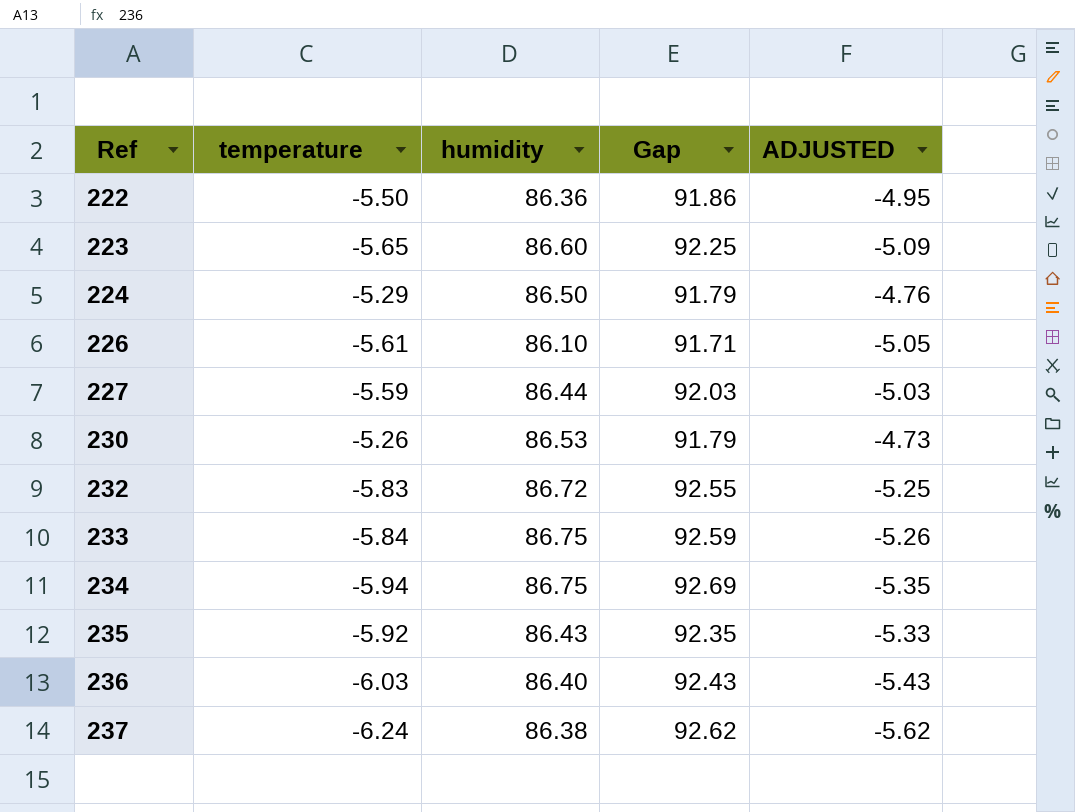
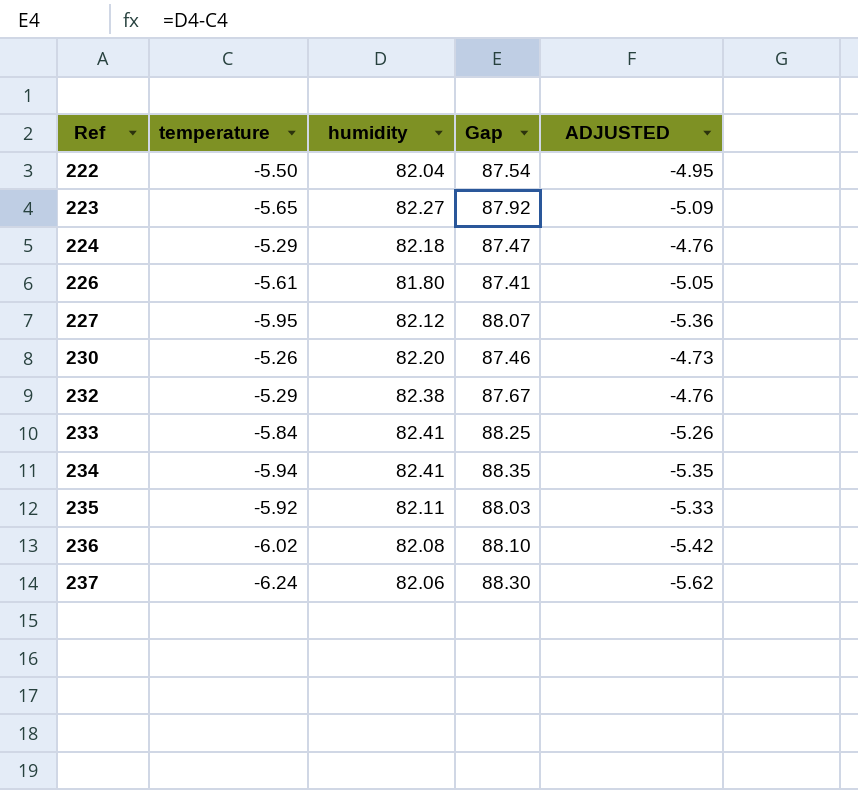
222 | humidity: 86.36 -> 82.04
222 | Gap: 91.86 -> 87.54
223 | humidity: 86.60 -> 82.27
223 | Gap: 92.25 -> 87.92
224 | humidity: 86.50 -> 82.18
224 | Gap: 91.79 -> 87.47
226 | humidity: 86.10 -> 81.80
226 | Gap: 91.71 -> 87.41
227 | temperature: -5.59 -> -5.95
227 | humidity: 86.44 -> 82.12
227 | Gap: 92.03 -> 88.07
227 | ADJUSTED: -5.03 -> -5.36
230 | humidity: 86.53 -> 82.20
230 | Gap: 91.79 -> 87.46
232 | temperature: -5.83 -> -5.29
232 | humidity: 86.72 -> 82.38
232 | Gap: 92.55 -> 87.67
232 | ADJUSTED: -5.25 -> -4.76
233 | humidity: 86.75 -> 82.41
233 | Gap: 92.59 -> 88.25
234 | humidity: 86.75 -> 82.41
234 | Gap: 92.69 -> 88.35
235 | humidity: 86.43 -> 82.11
235 | Gap: 92.35 -> 88.03
236 | temperature: -6.03 -> -6.02
236 | humidity: 86.40 -> 82.08
236 | Gap: 92.43 -> 88.10
236 | ADJUSTED: -5.43 -> -5.42
237 | humidity: 86.38 -> 82.06
237 | Gap: 92.62 -> 88.30

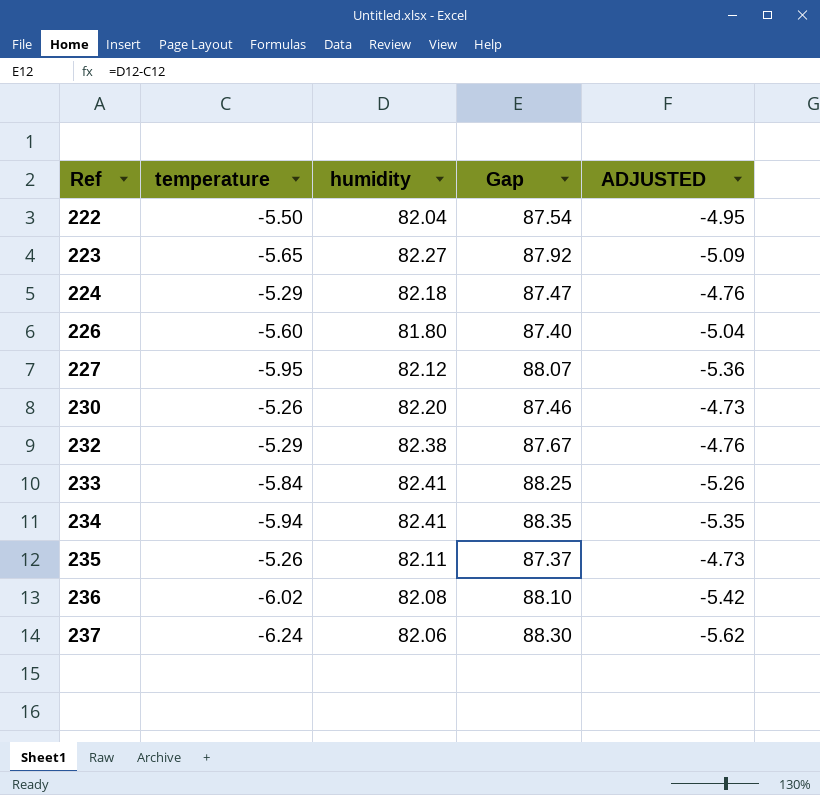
226 | temperature: -5.61 -> -5.60
226 | Gap: 87.41 -> 87.40
226 | ADJUSTED: -5.05 -> -5.04
235 | temperature: -5.92 -> -5.26
235 | Gap: 88.03 -> 87.37
235 | ADJUSTED: -5.33 -> -4.73

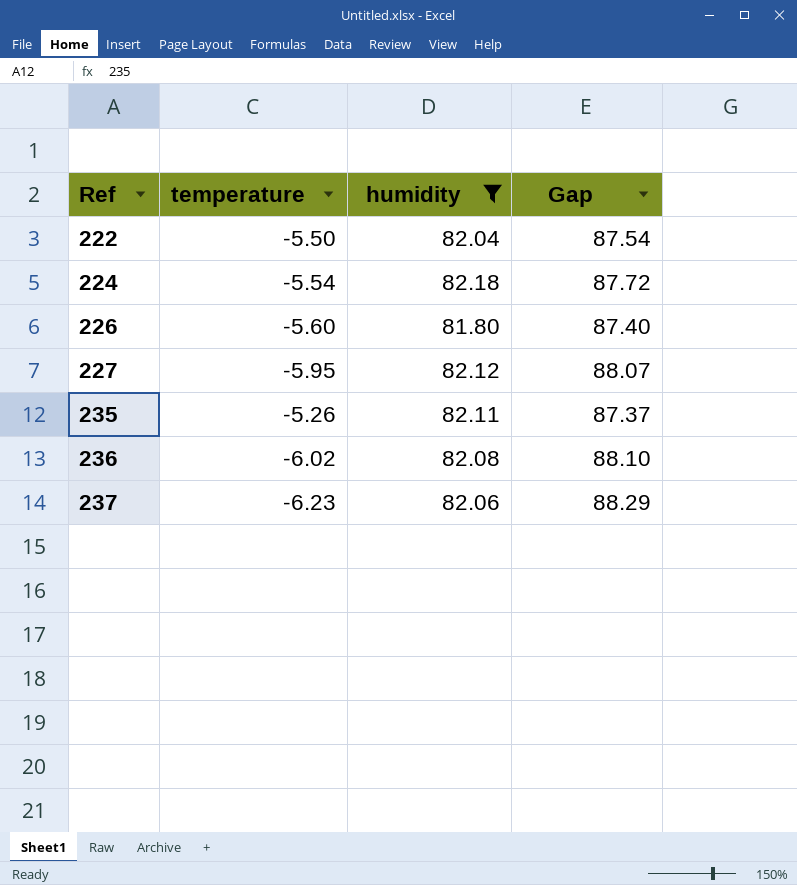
filter: none -> humidity <= 82.18
column ADJUSTED | formula: [temperature] * 0.9 -> none
224 | temperature: -5.29 -> -5.54
224 | Gap: 87.47 -> 87.72
237 | temperature: -6.24 -> -6.23
237 | Gap: 88.30 -> 88.29

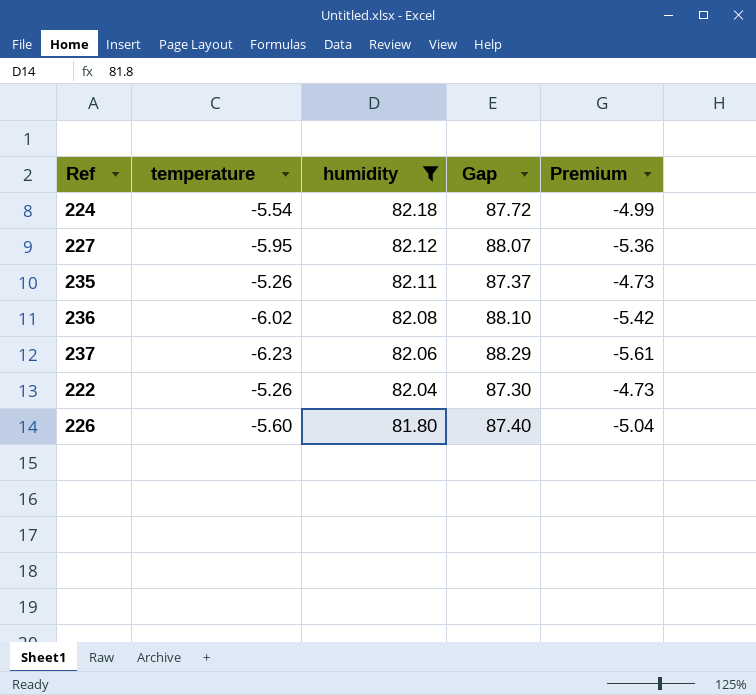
row order: Ref ascending -> humidity descending
column Premium | formula: none -> [temperature] * 0.9
222 | temperature: -5.50 -> -5.26
222 | Gap: 87.54 -> 87.30

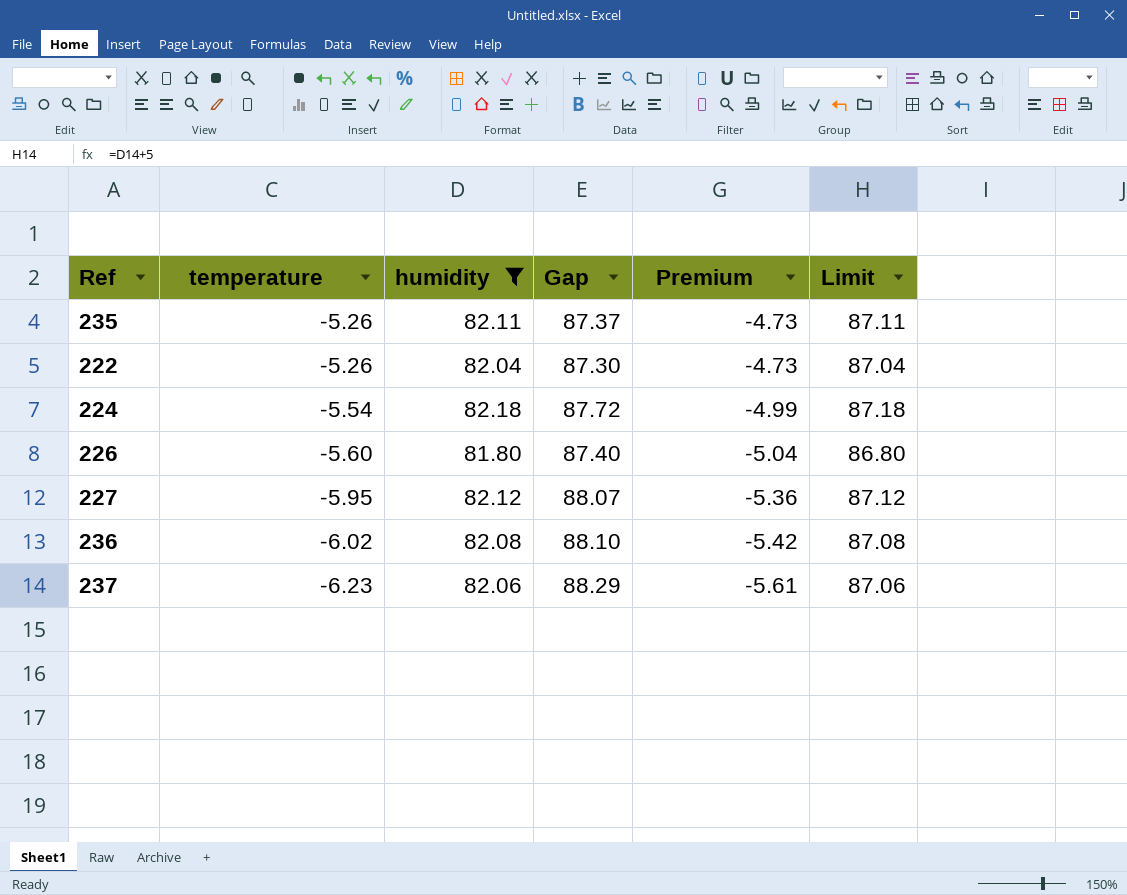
row order: humidity descending -> temperature descending
column Limit | formula: none -> [humidity] + 5

